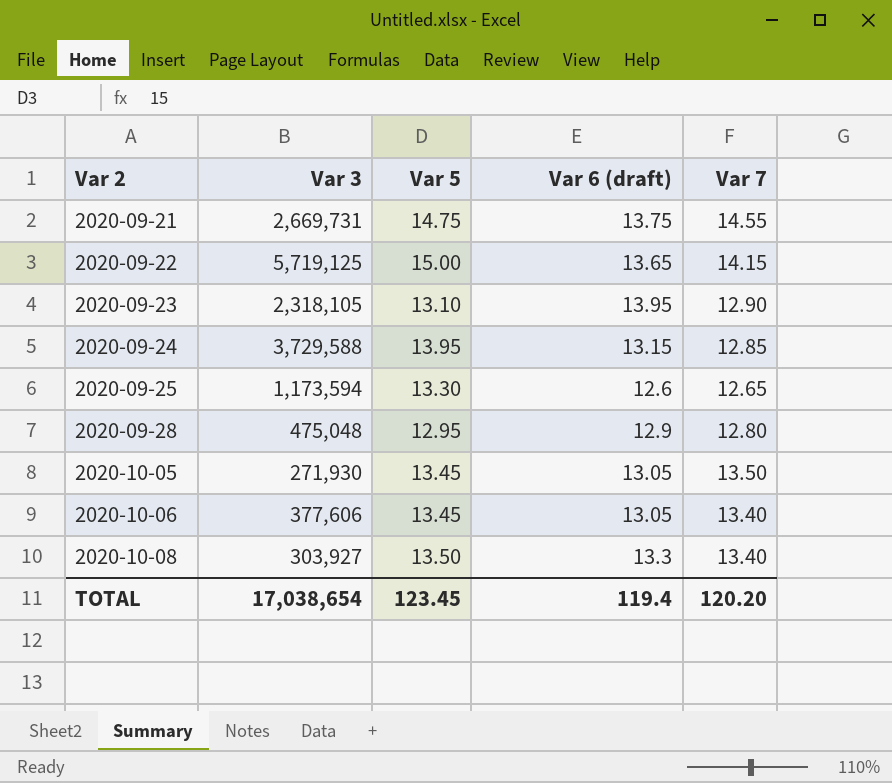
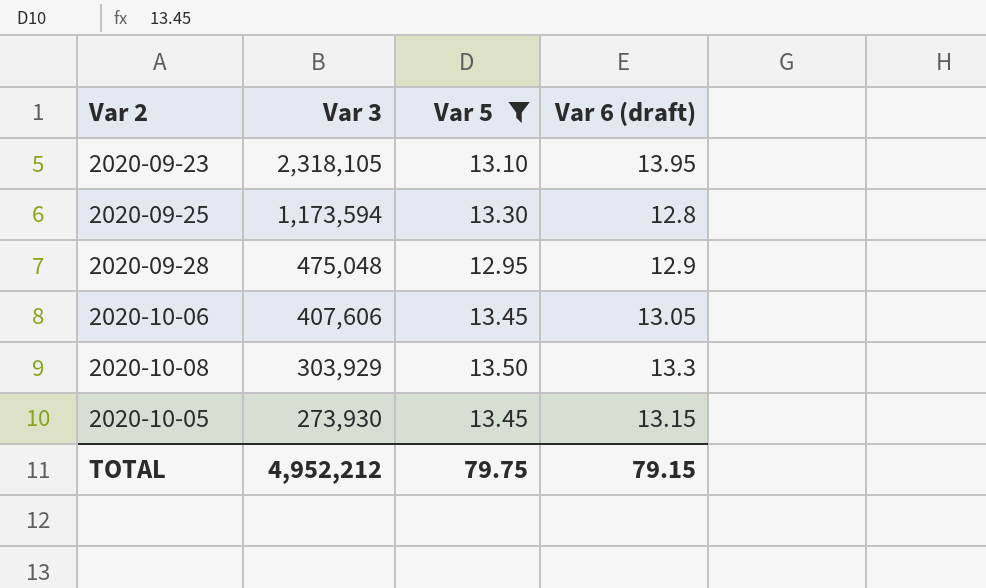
filter: none -> Var 5 <= 13.50
row order: Var 2 ascending -> Var 3 descending
column Var 7 | position: 5 -> none
2020-09-25 | Var 6 (draft): 12.6 -> 12.8
2020-10-06 | Var 3: 377,606 -> 407,606
2020-10-08 | Var 3: 303,927 -> 303,929
2020-10-05 | Var 3: 271,930 -> 273,930
2020-10-05 | Var 6 (draft): 13.05 -> 13.15
TOTAL | Var 3: 17,038,654 -> 4,952,212
TOTAL | Var 5: 123.45 -> 79.75
TOTAL | Var 6 (draft): 119.4 -> 79.15

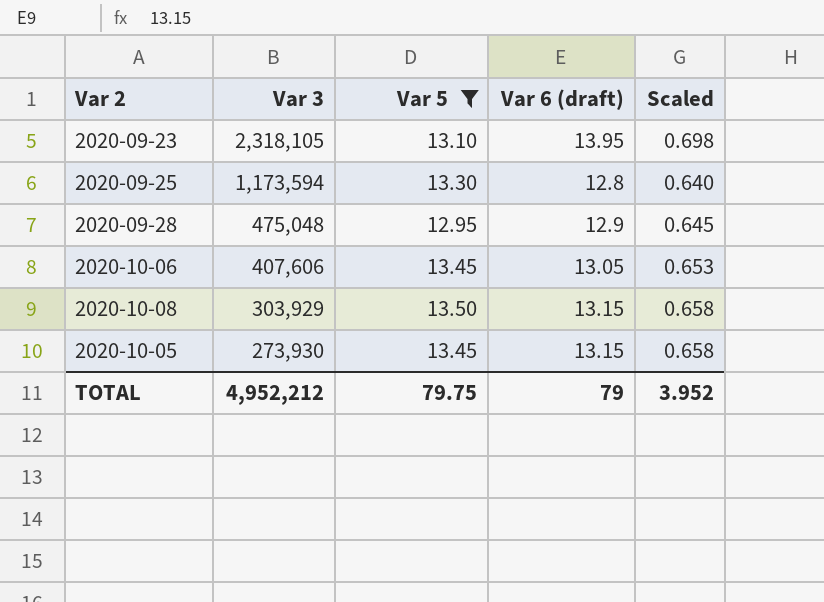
column Scaled | formula: none -> [Var 6 (draft)] * 0.05
2020-10-08 | Var 6 (draft): 13.3 -> 13.15
TOTAL | Var 6 (draft): 79.15 -> 79

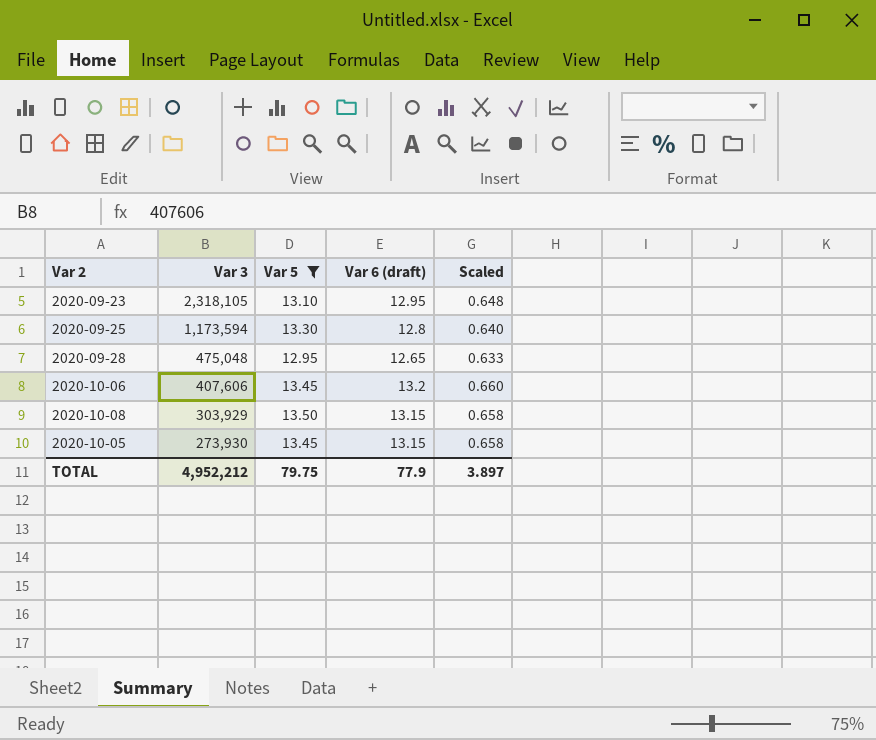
2020-09-23 | Var 6 (draft): 13.95 -> 12.95
2020-09-23 | Scaled: 0.698 -> 0.648
2020-09-28 | Var 6 (draft): 12.9 -> 12.65
2020-09-28 | Scaled: 0.645 -> 0.633
2020-10-06 | Var 6 (draft): 13.05 -> 13.2
2020-10-06 | Scaled: 0.653 -> 0.660
TOTAL | Var 6 (draft): 79 -> 77.9
TOTAL | Scaled: 3.952 -> 3.897

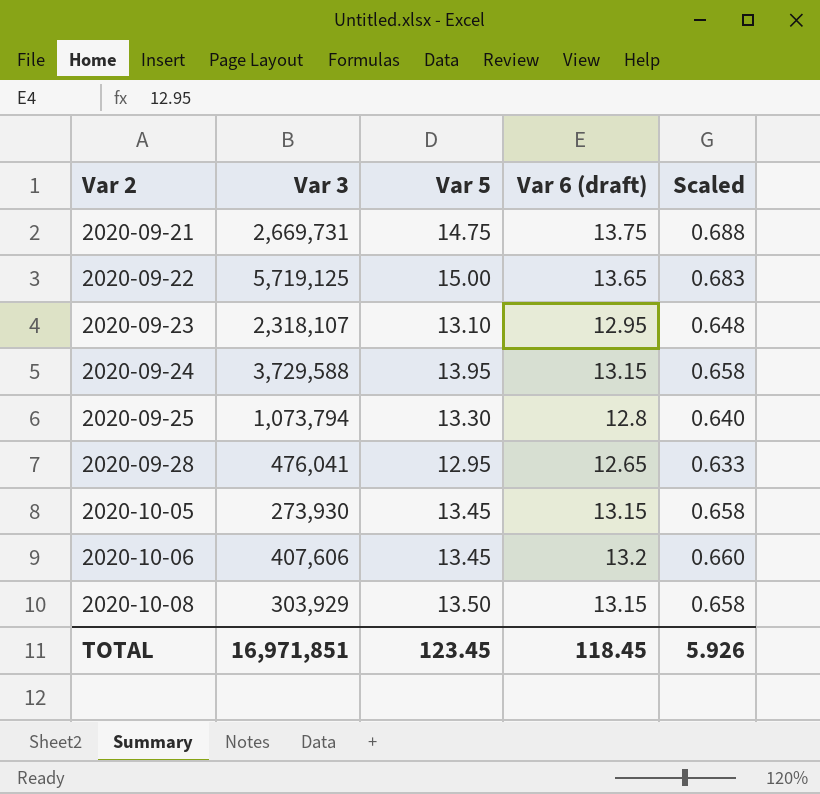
filter: Var 5 <= 13.50 -> none
row order: Var 3 descending -> Var 2 ascending
2020-09-23 | Var 3: 2,318,105 -> 2,318,107
2020-09-25 | Var 3: 1,173,594 -> 1,073,794
2020-09-28 | Var 3: 475,048 -> 476,041
TOTAL | Var 3: 4,952,212 -> 16,971,851
TOTAL | Var 5: 79.75 -> 123.45
TOTAL | Var 6 (draft): 77.9 -> 118.45
TOTAL | Scaled: 3.897 -> 5.926

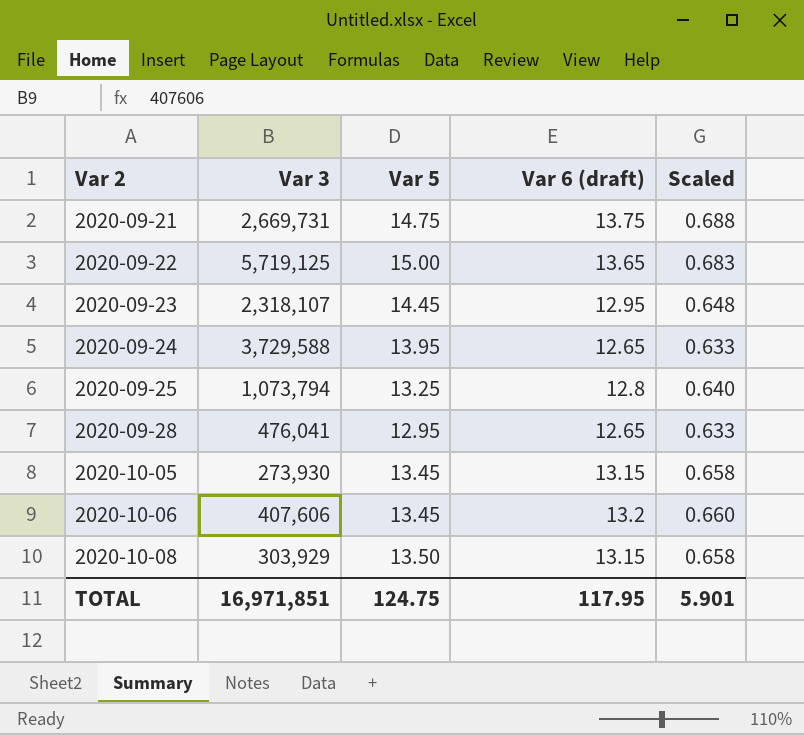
2020-09-23 | Var 5: 13.10 -> 14.45
2020-09-24 | Var 6 (draft): 13.15 -> 12.65
2020-09-24 | Scaled: 0.658 -> 0.633
2020-09-25 | Var 5: 13.30 -> 13.25
TOTAL | Var 5: 123.45 -> 124.75
TOTAL | Var 6 (draft): 118.45 -> 117.95
TOTAL | Scaled: 5.926 -> 5.901

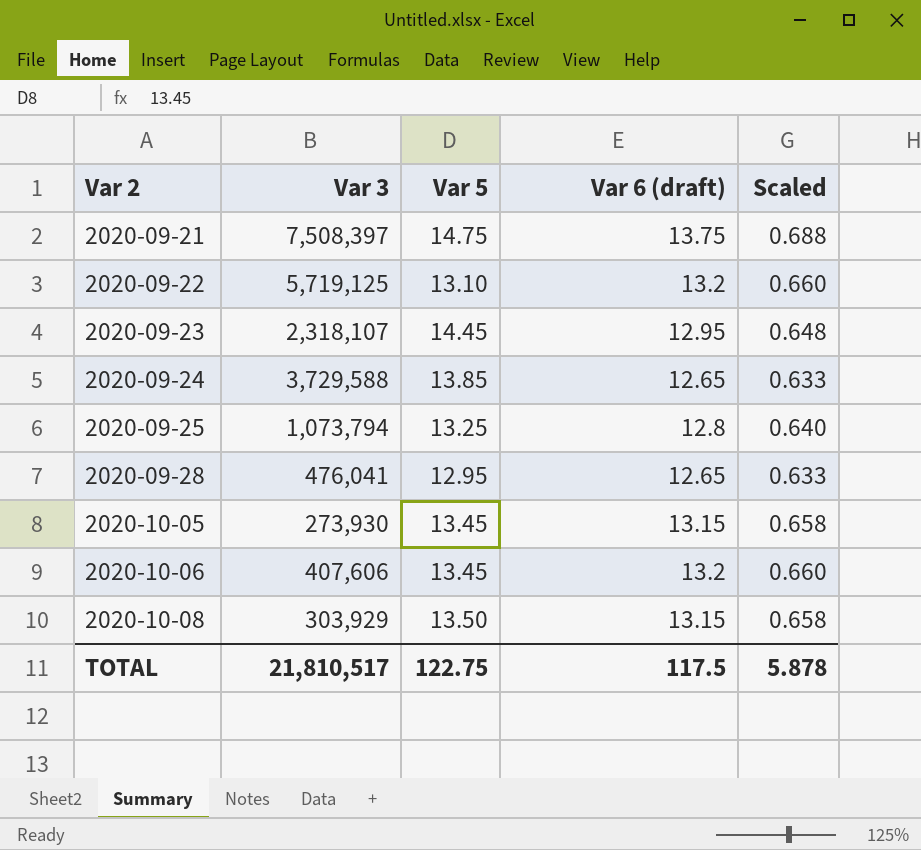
2020-09-21 | Var 3: 2,669,731 -> 7,508,397
2020-09-22 | Var 5: 15.00 -> 13.10
2020-09-22 | Var 6 (draft): 13.65 -> 13.2
2020-09-22 | Scaled: 0.683 -> 0.660
2020-09-24 | Var 5: 13.95 -> 13.85
TOTAL | Var 3: 16,971,851 -> 21,810,517
TOTAL | Var 5: 124.75 -> 122.75
TOTAL | Var 6 (draft): 117.95 -> 117.5
TOTAL | Scaled: 5.901 -> 5.878

